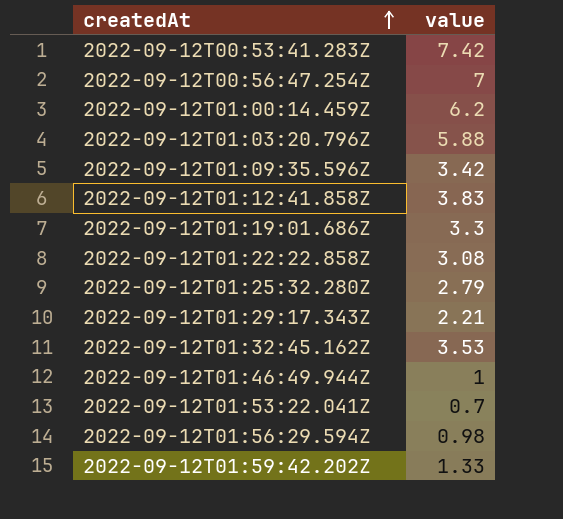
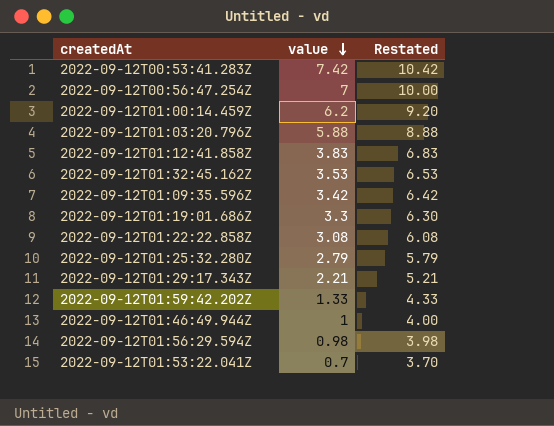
row order: createdAt ascending -> value descending
column Restated | formula: none -> [value] + 3

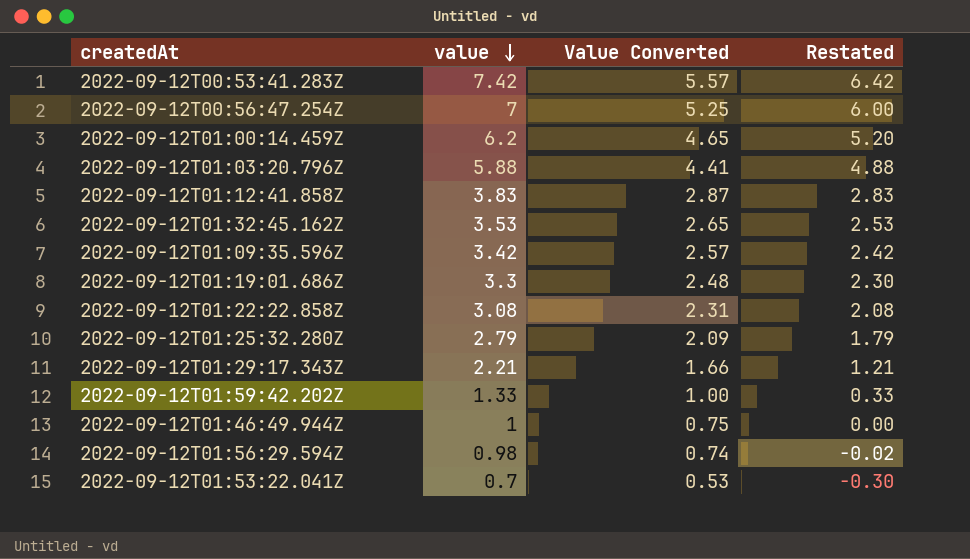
column Value Converted | formula: none -> [value] * 0.75
column Restated | formula: [value] + 3 -> [value] - 1

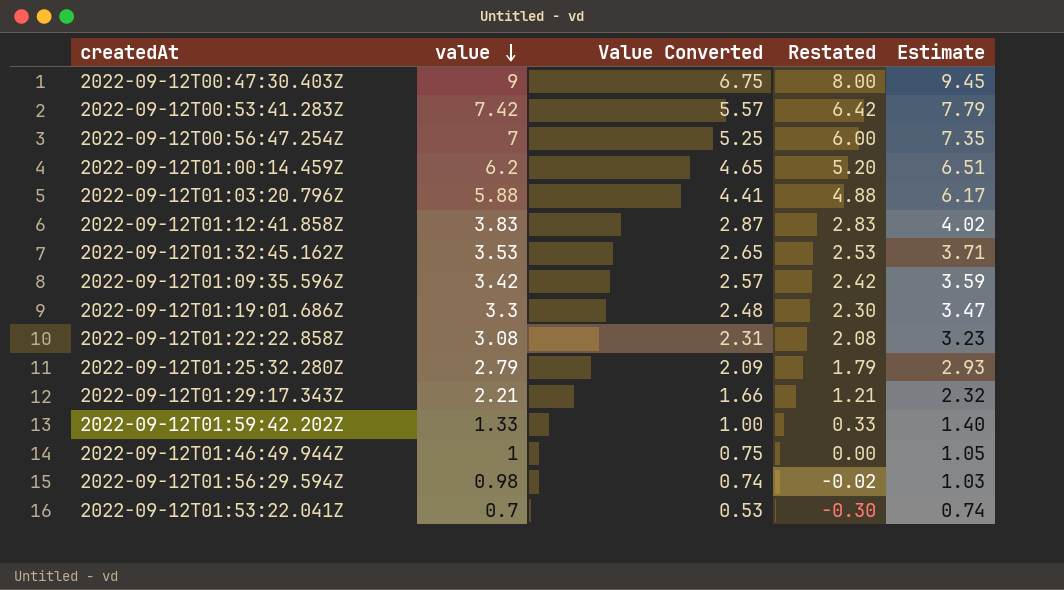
column Estimate | formula: none -> [value] * 1.05
row 2022-09-12T00:47:30.403Z: none -> 9 | 6.75 | 8.00 | 9.45

